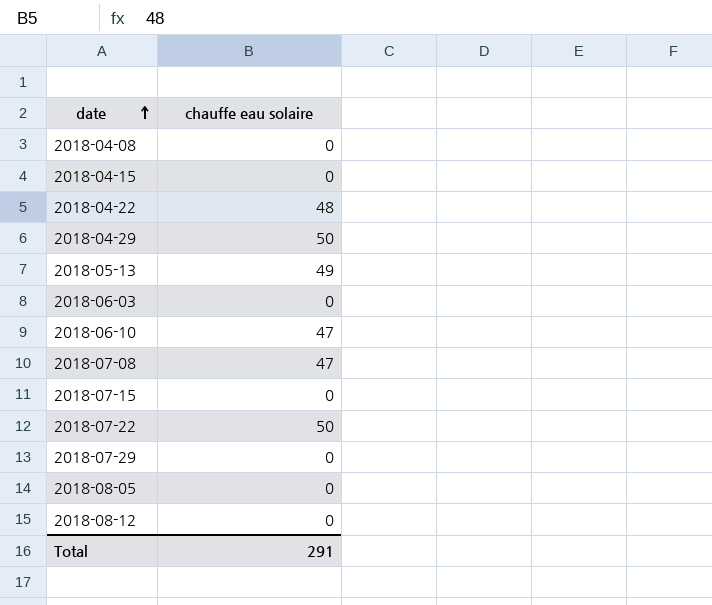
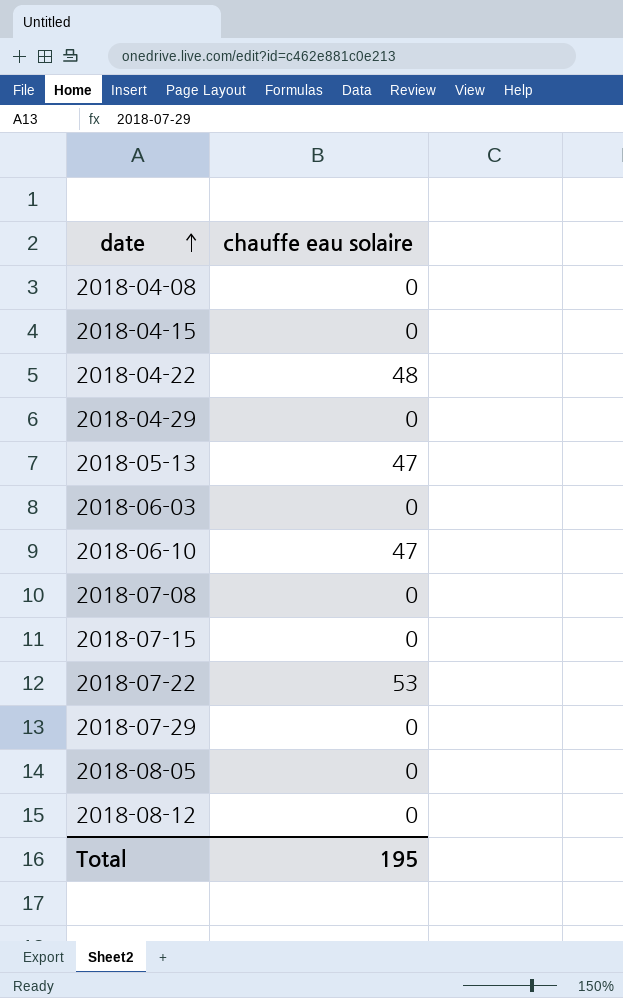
2018-04-29 | chauffe eau solaire: 50 -> 0
2018-05-13 | chauffe eau solaire: 49 -> 47
2018-07-08 | chauffe eau solaire: 47 -> 0
2018-07-22 | chauffe eau solaire: 50 -> 53
Total | chauffe eau solaire: 291 -> 195

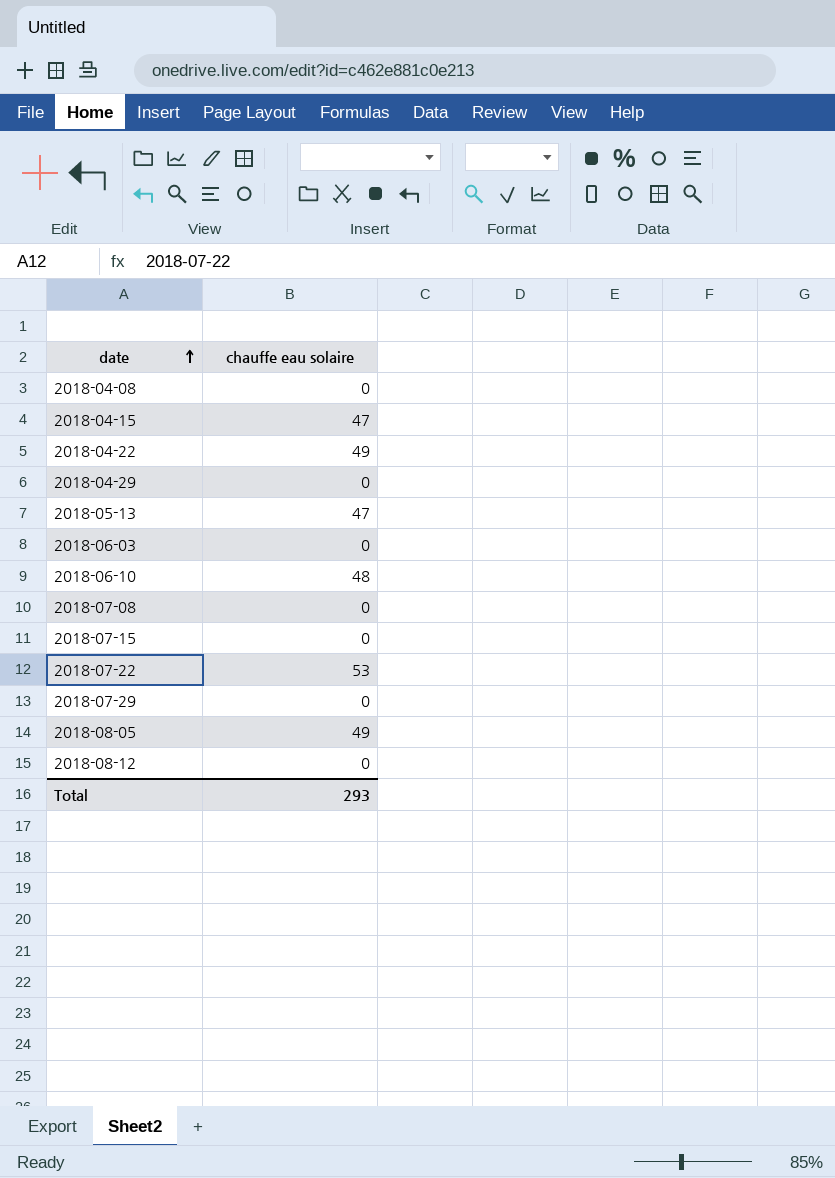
2018-04-15 | chauffe eau solaire: 0 -> 47
2018-04-22 | chauffe eau solaire: 48 -> 49
2018-06-10 | chauffe eau solaire: 47 -> 48
2018-08-05 | chauffe eau solaire: 0 -> 49
Total | chauffe eau solaire: 195 -> 293

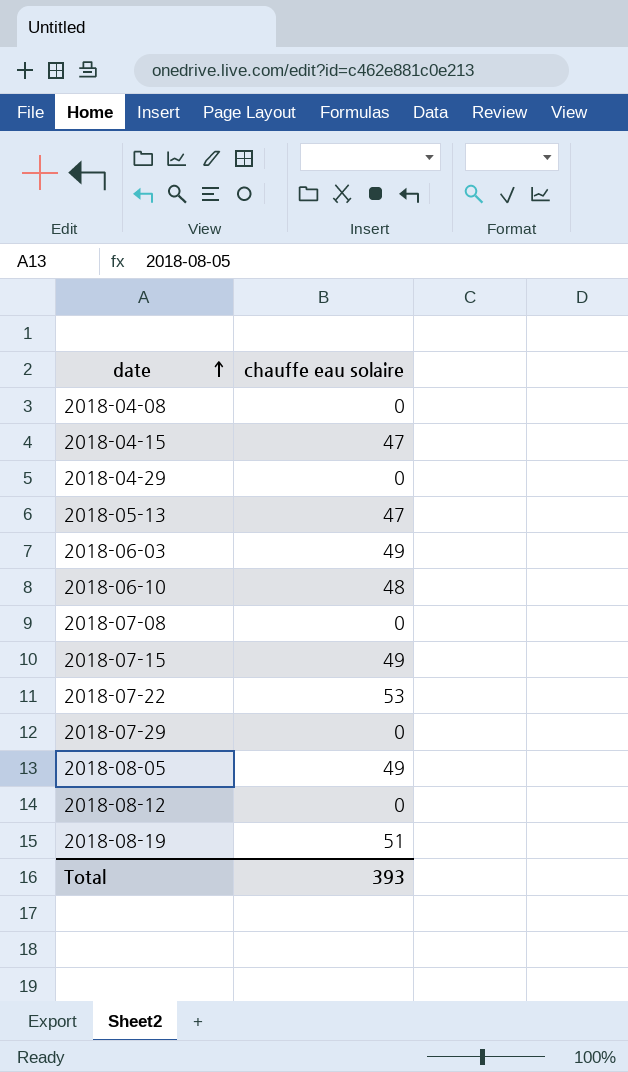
row 2018-04-22: 49 -> none
2018-06-03 | chauffe eau solaire: 0 -> 49
2018-07-15 | chauffe eau solaire: 0 -> 49
row 2018-08-19: none -> 51
Total | chauffe eau solaire: 293 -> 393

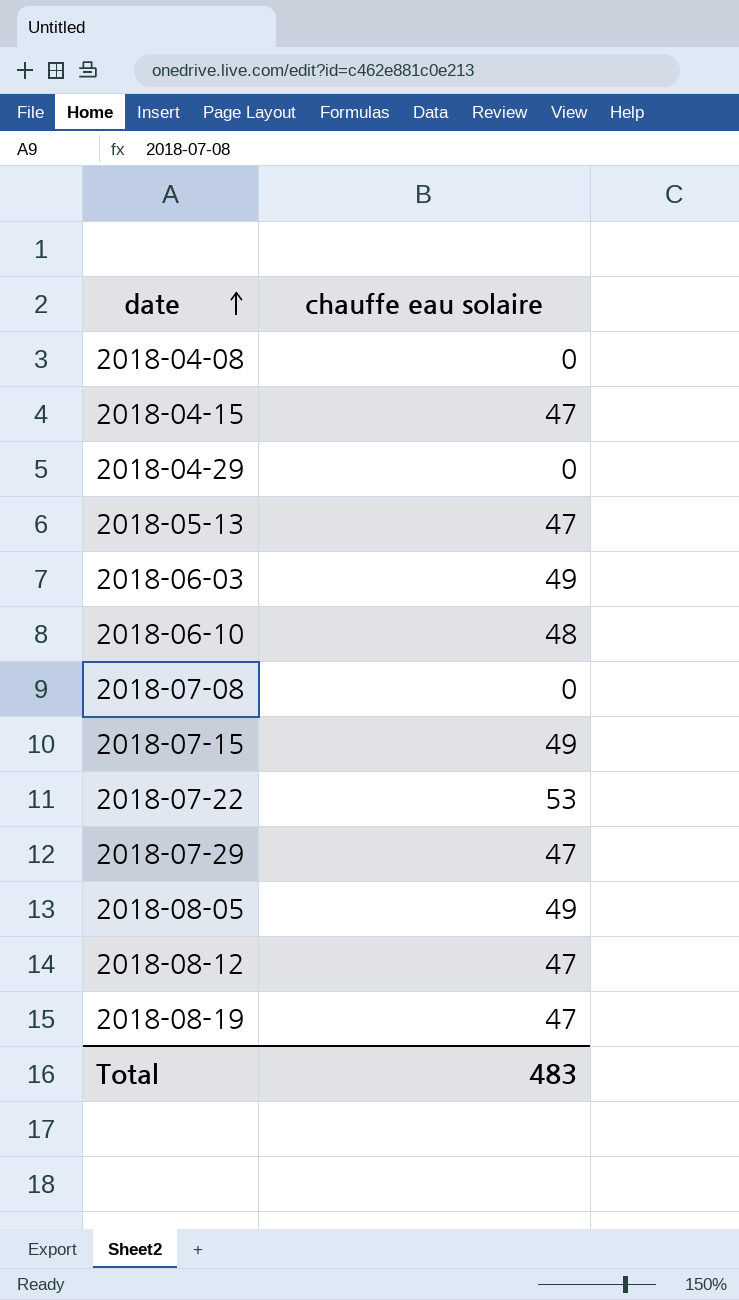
2018-07-29 | chauffe eau solaire: 0 -> 47
2018-08-12 | chauffe eau solaire: 0 -> 47
2018-08-19 | chauffe eau solaire: 51 -> 47
Total | chauffe eau solaire: 393 -> 483

